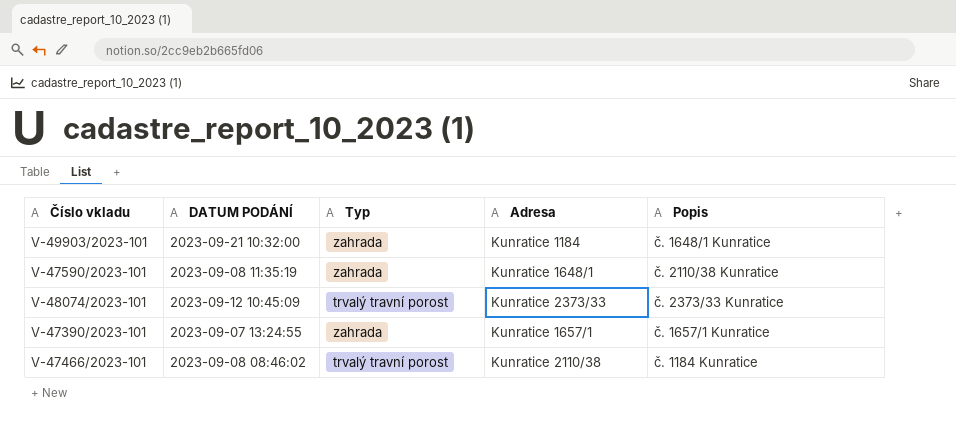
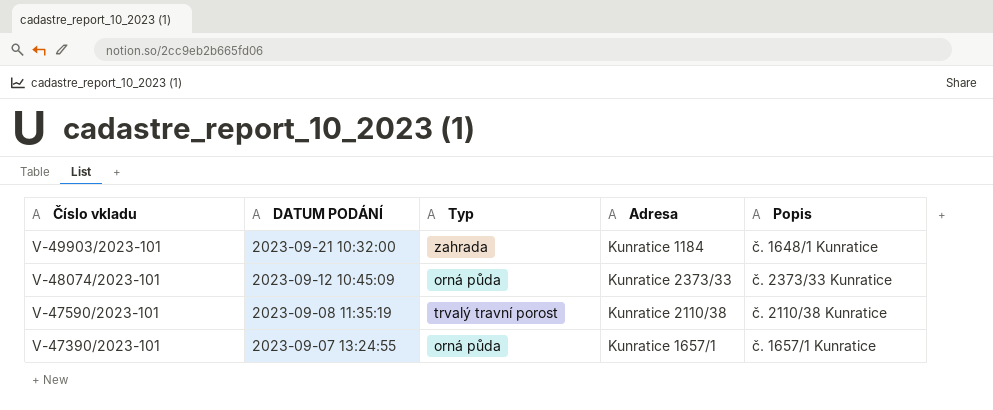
row order: none -> Číslo vkladu descending
row V-47466/2023-101: 2023-09-08 08:46:02 | trvalý travní porost | Kunratice 2110/38 | č. 1184 Kunratice -> none
V-48074/2023-101 | Typ: trvalý travní porost -> orná půda
V-47590/2023-101 | Typ: zahrada -> trvalý travní porost
V-47590/2023-101 | Adresa: Kunratice 1648/1 -> Kunratice 2110/38
V-47390/2023-101 | Typ: zahrada -> orná půda

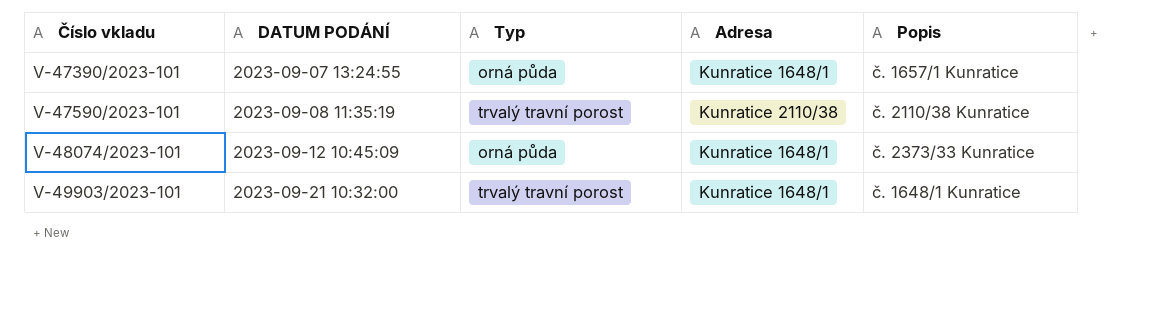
row order: Číslo vkladu descending -> Číslo vkladu ascending
V-47390/2023-101 | Adresa: Kunratice 1657/1 -> Kunratice 1648/1
V-48074/2023-101 | Adresa: Kunratice 2373/33 -> Kunratice 1648/1
V-49903/2023-101 | Typ: zahrada -> trvalý travní porost
V-49903/2023-101 | Adresa: Kunratice 1184 -> Kunratice 1648/1

